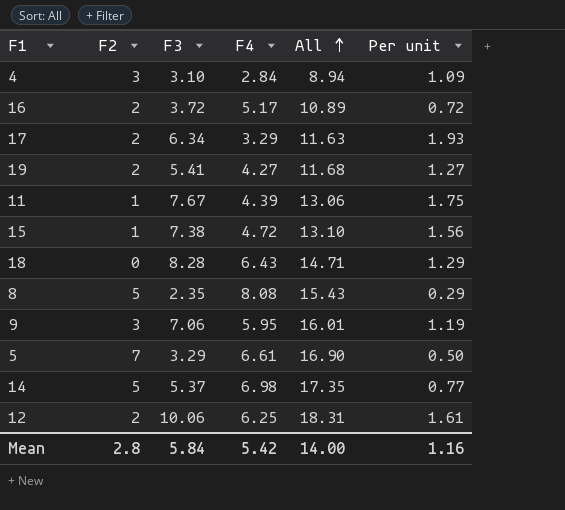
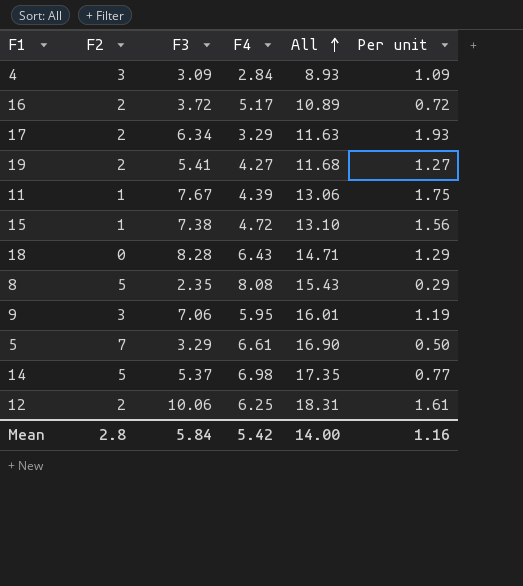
4 | F3: 3.10 -> 3.09
4 | All: 8.94 -> 8.93

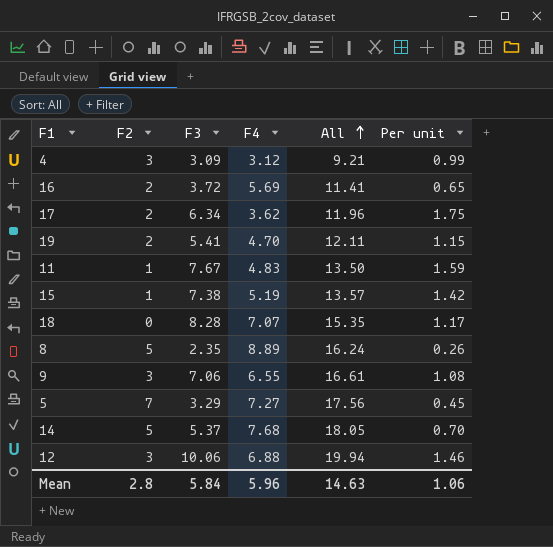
4 | F4: 2.84 -> 3.12
4 | All: 8.93 -> 9.21
4 | Per unit: 1.09 -> 0.99
16 | F4: 5.17 -> 5.69
16 | All: 10.89 -> 11.41
16 | Per unit: 0.72 -> 0.65
17 | F4: 3.29 -> 3.62
17 | All: 11.63 -> 11.96
17 | Per unit: 1.93 -> 1.75
19 | F4: 4.27 -> 4.70
19 | All: 11.68 -> 12.11
19 | Per unit: 1.27 -> 1.15
11 | F4: 4.39 -> 4.83
11 | All: 13.06 -> 13.50
11 | Per unit: 1.75 -> 1.59
15 | F4: 4.72 -> 5.19
15 | All: 13.10 -> 13.57
15 | Per unit: 1.56 -> 1.42
18 | F4: 6.43 -> 7.07
18 | All: 14.71 -> 15.35
18 | Per unit: 1.29 -> 1.17
8 | F4: 8.08 -> 8.89
8 | All: 15.43 -> 16.24
8 | Per unit: 0.29 -> 0.26
9 | F4: 5.95 -> 6.55
9 | All: 16.01 -> 16.61
9 | Per unit: 1.19 -> 1.08
5 | F4: 6.61 -> 7.27
5 | All: 16.90 -> 17.56
5 | Per unit: 0.50 -> 0.45
14 | F4: 6.98 -> 7.68
14 | All: 17.35 -> 18.05
14 | Per unit: 0.77 -> 0.70
12 | F2: 2 -> 3
12 | F4: 6.25 -> 6.88
12 | All: 18.31 -> 19.94
12 | Per unit: 1.61 -> 1.46
Mean | F4: 5.42 -> 5.96
Mean | All: 14.00 -> 14.63
Mean | Per unit: 1.16 -> 1.06

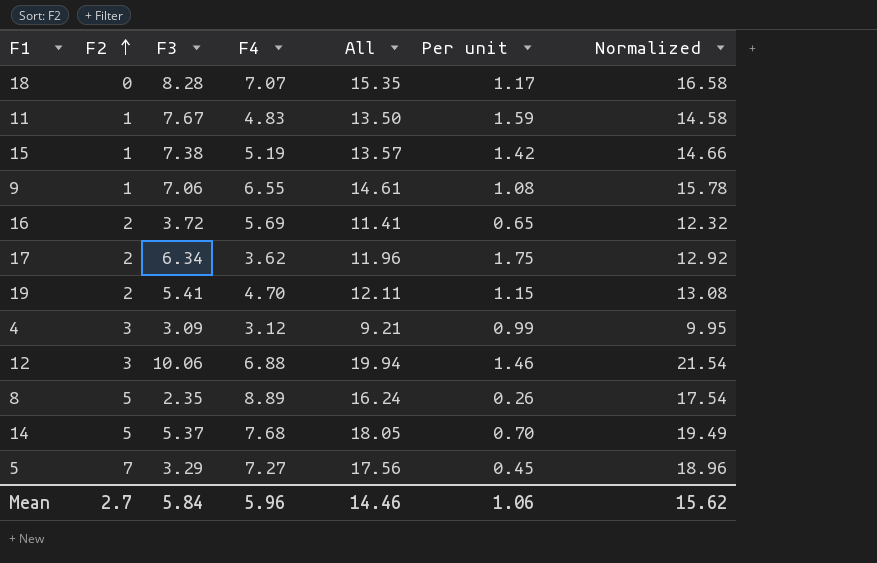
row order: All ascending -> F2 ascending
column Normalized | formula: none -> [All] * 1.08
9 | F2: 3 -> 1
9 | All: 16.61 -> 14.61
Mean | F2: 2.8 -> 2.7
Mean | All: 14.63 -> 14.46

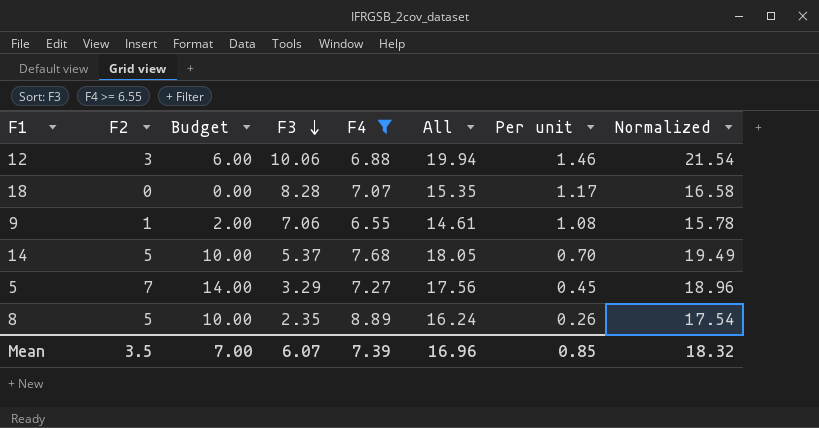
filter: none -> F4 >= 6.55
row order: F2 ascending -> F3 descending
column Budget | formula: none -> [F2] * 2
Mean | F2: 2.7 -> 3.5
Mean | F3: 5.84 -> 6.07
Mean | F4: 5.96 -> 7.39
Mean | All: 14.46 -> 16.96
Mean | Per unit: 1.06 -> 0.85
Mean | Normalized: 15.62 -> 18.32

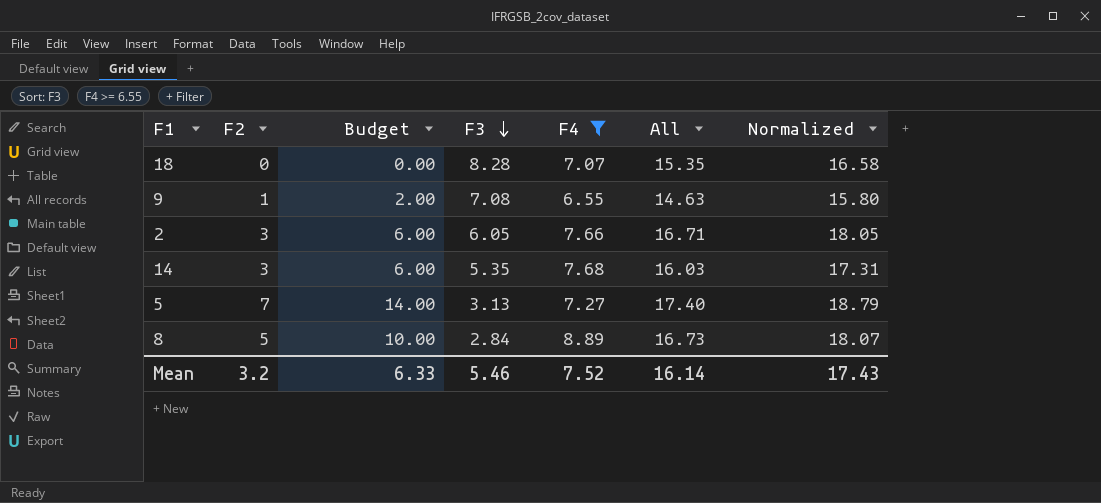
column Per unit | formula: [F3] / [F4] -> none
row 12: 3 | 6.00 | 10.06 | 6.88 | 19.94 | 1.46 | 21.54 -> none
9 | F3: 7.06 -> 7.08
9 | All: 14.61 -> 14.63
9 | Normalized: 15.78 -> 15.80
row 2: none -> 3 | 6.00 | 6.05 | 7.66 | 16.71 | 18.05
14 | F2: 5 -> 3
14 | Budget: 10.00 -> 6.00
14 | F3: 5.37 -> 5.35
14 | All: 18.05 -> 16.03
14 | Normalized: 19.49 -> 17.31
5 | F3: 3.29 -> 3.13
5 | All: 17.56 -> 17.40
5 | Normalized: 18.96 -> 18.79
8 | F3: 2.35 -> 2.84
8 | All: 16.24 -> 16.73
8 | Normalized: 17.54 -> 18.07
Mean | F2: 3.5 -> 3.2
Mean | Budget: 7.00 -> 6.33
Mean | F3: 6.07 -> 5.46
Mean | F4: 7.39 -> 7.52
Mean | All: 16.96 -> 16.14
Mean | Normalized: 18.32 -> 17.43

